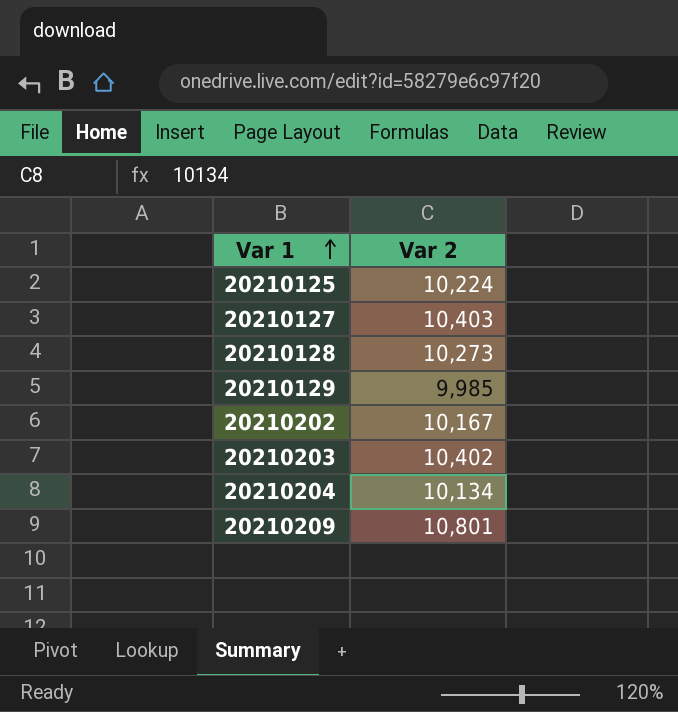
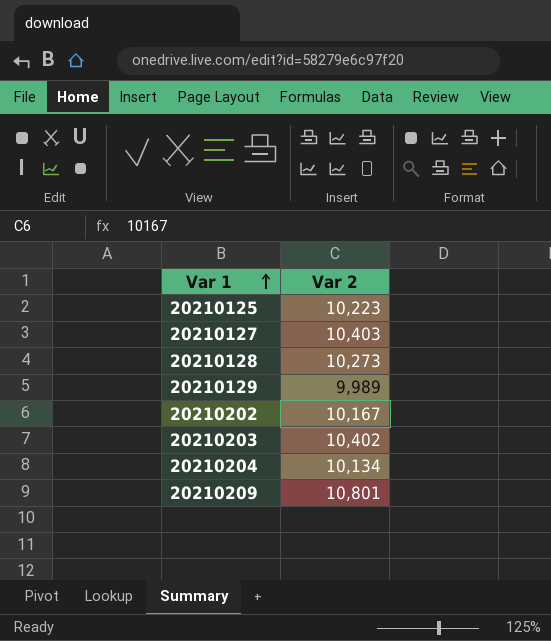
20210125 | Var 2: 10,224 -> 10,223
20210129 | Var 2: 9,985 -> 9,989

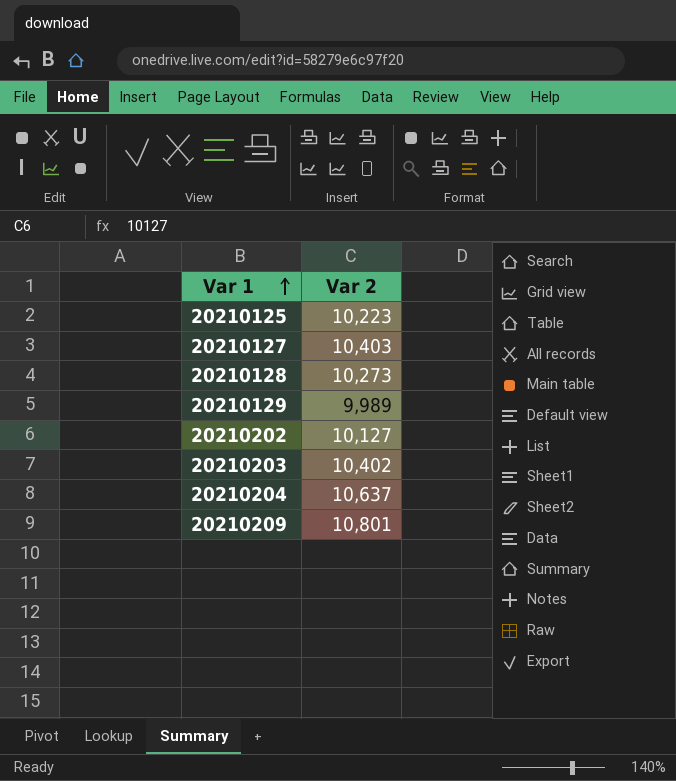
20210202 | Var 2: 10,167 -> 10,127
20210204 | Var 2: 10,134 -> 10,637

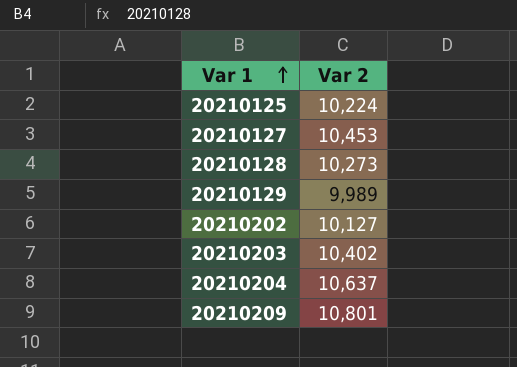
20210125 | Var 2: 10,223 -> 10,224
20210127 | Var 2: 10,403 -> 10,453

